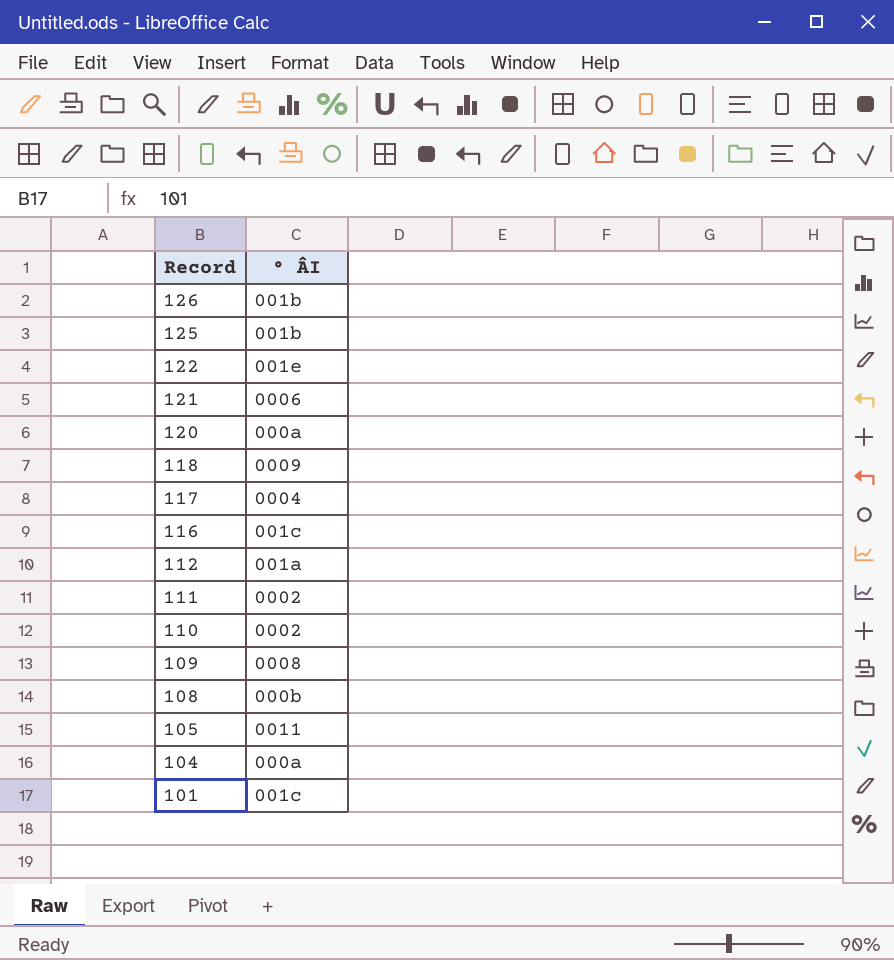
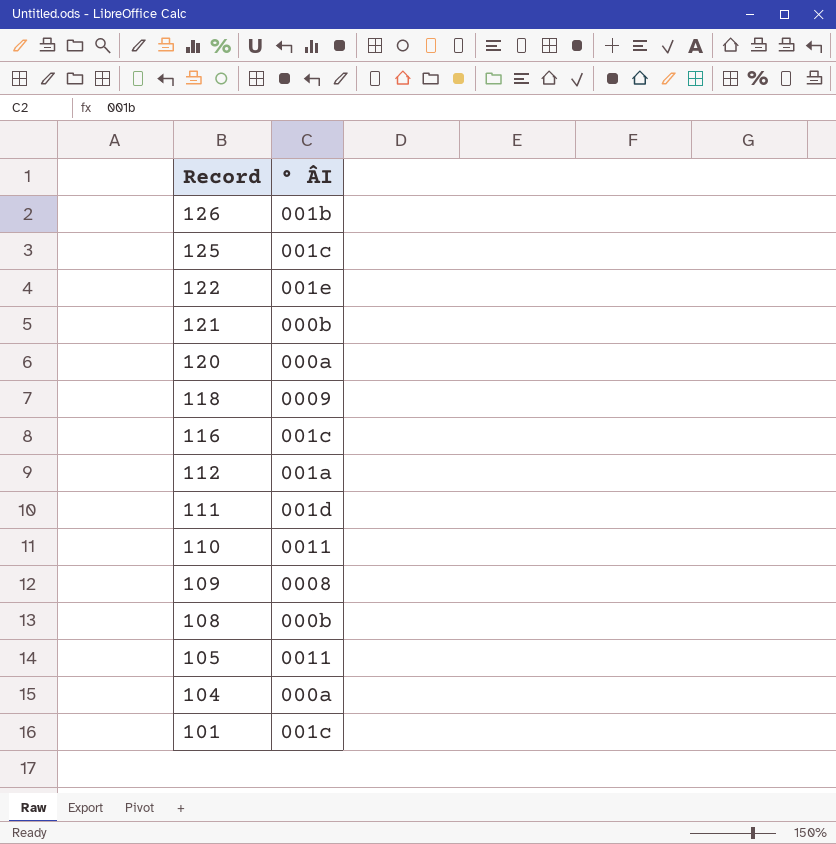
row 117: 0004 -> none
125 | ° ÂI: 001b -> 001c
121 | ° ÂI: 0006 -> 000b
111 | ° ÂI: 0002 -> 001d
110 | ° ÂI: 0002 -> 0011

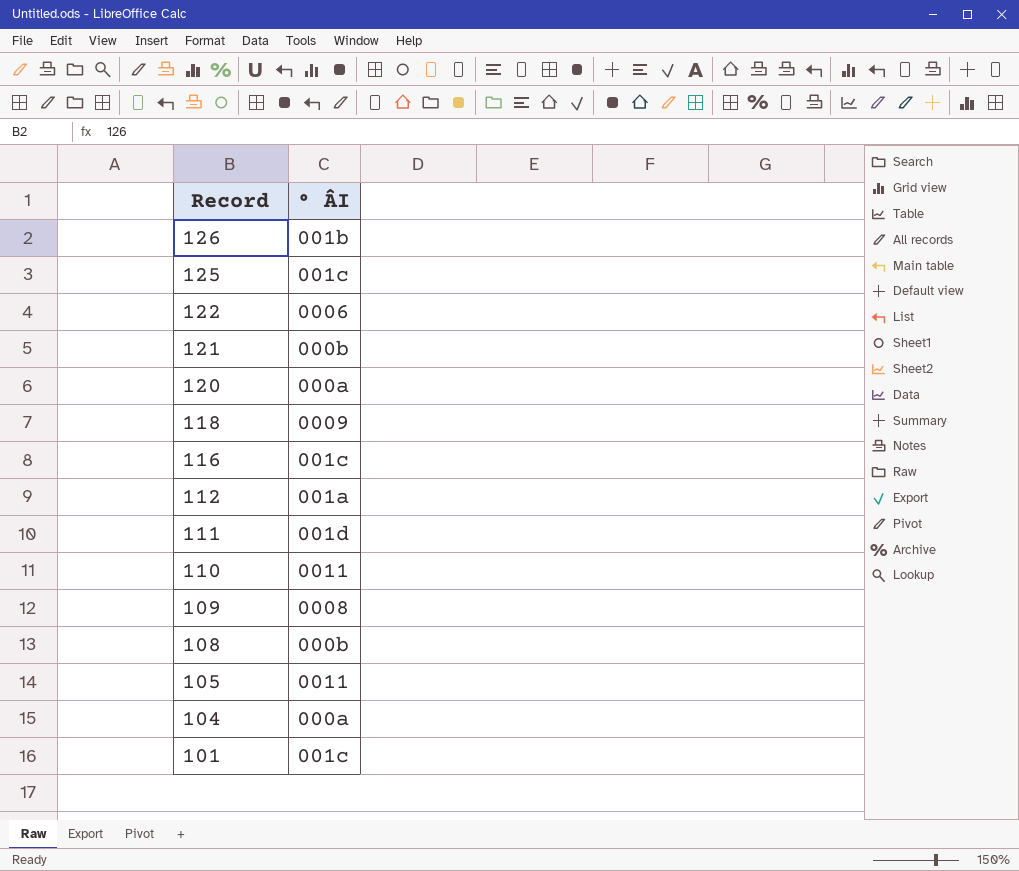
122 | ° ÂI: 001e -> 0006

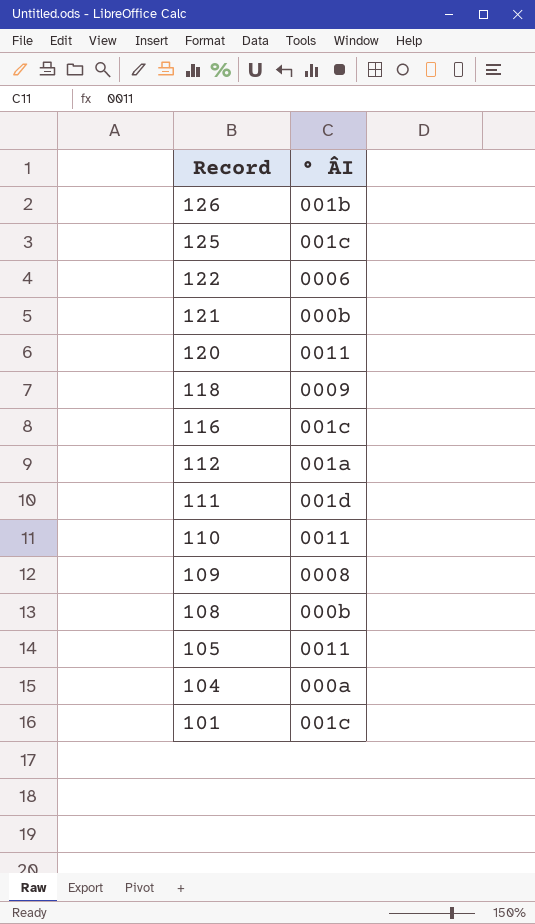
120 | ° ÂI: 000a -> 0011

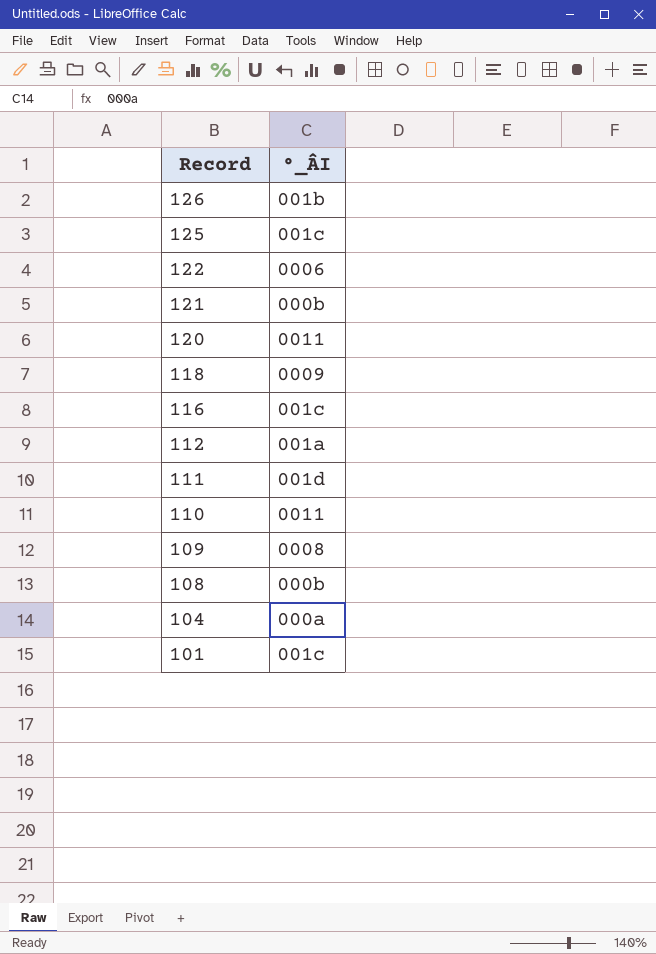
column name: ° ÂI -> °_ÂI
row 105: 0011 -> none

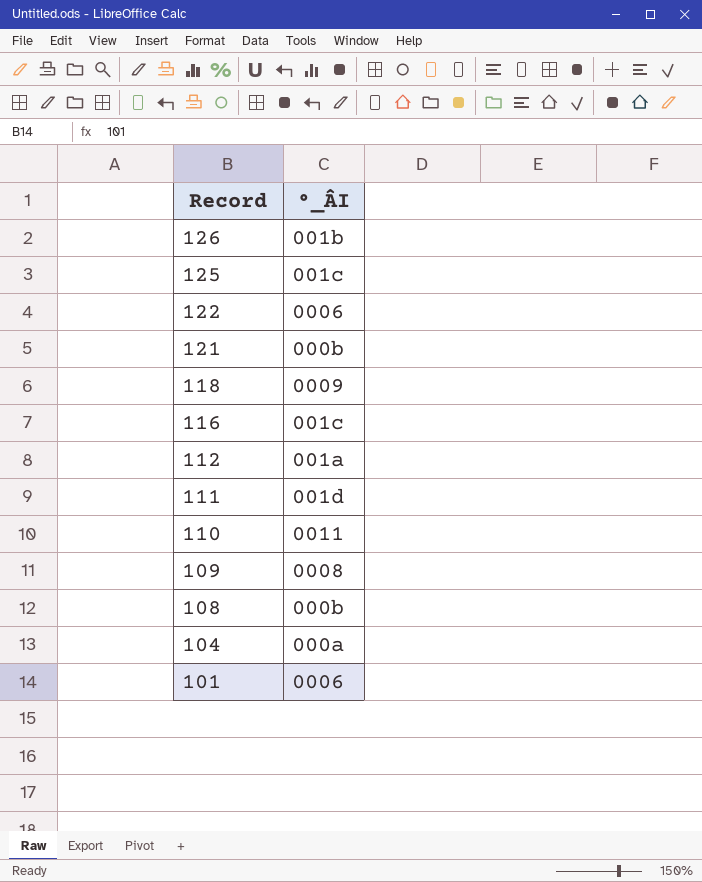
row 120: 0011 -> none
101 | °_ÂI: 001c -> 0006

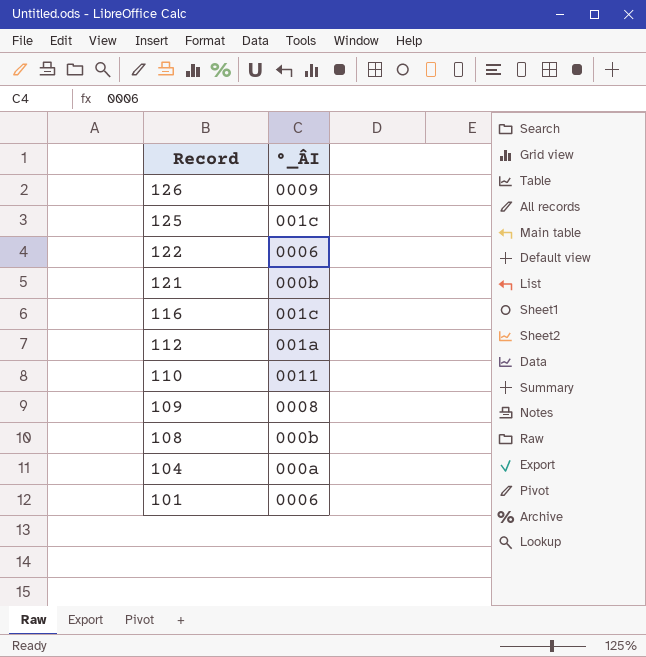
row 118: 0009 -> none
row 111: 001d -> none
126 | °_ÂI: 001b -> 0009

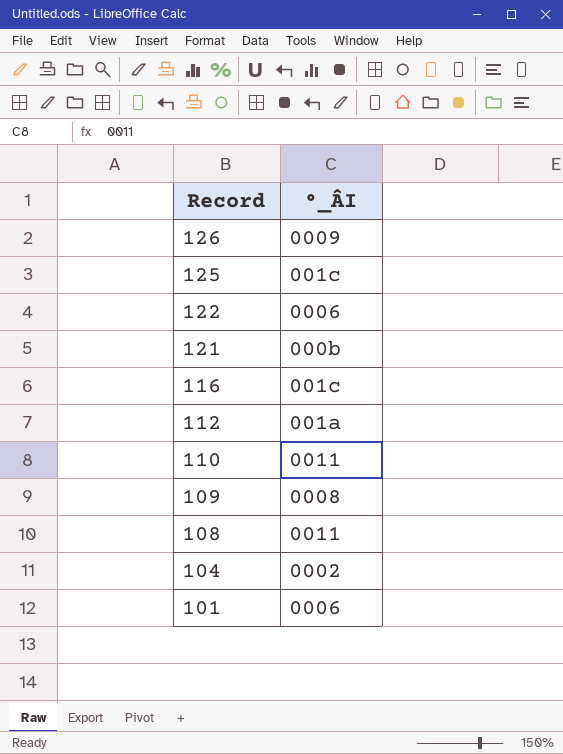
108 | °_ÂI: 000b -> 0011
104 | °_ÂI: 000a -> 0002

